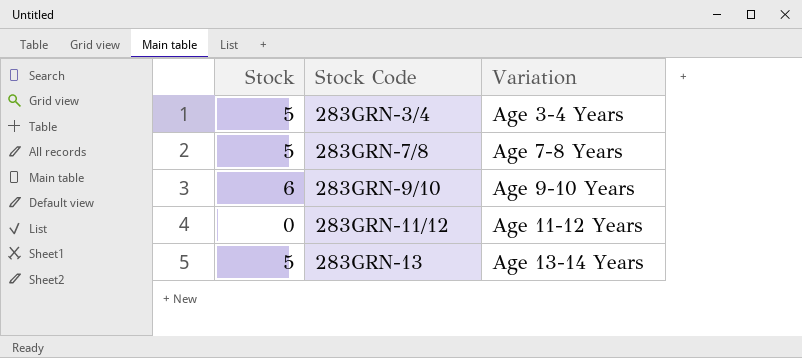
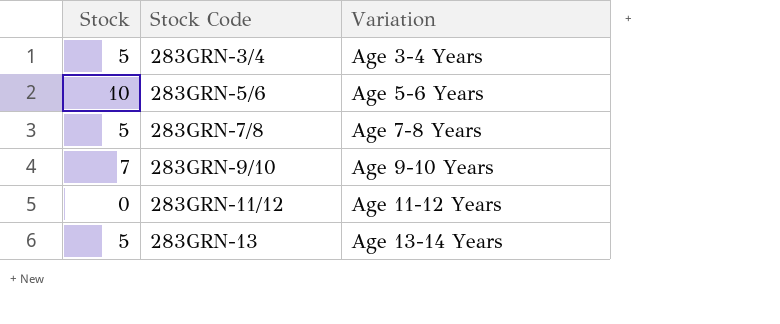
row 283GRN-5/6: none -> 10 | Age 5-6 Years
283GRN-9/10 | Stock: 6 -> 7

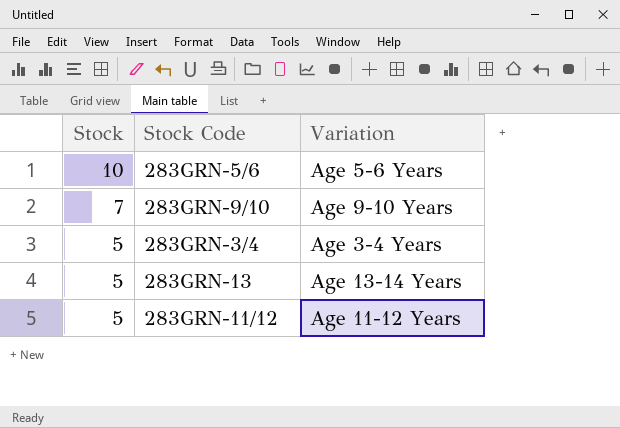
row order: Stock Code ascending -> Stock descending
row 283GRN-7/8: 5 | Age 7-8 Years -> none
283GRN-11/12 | Stock: 0 -> 5

